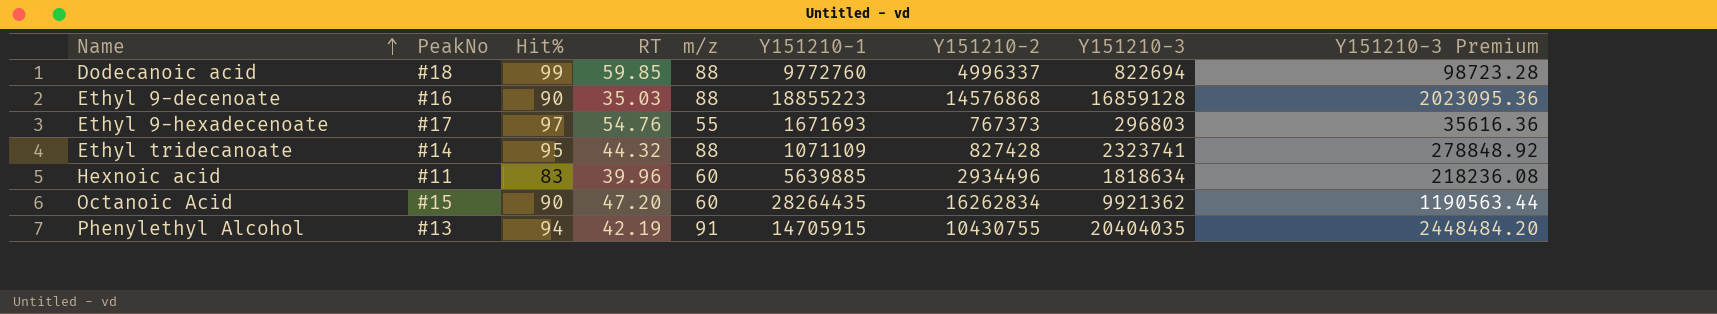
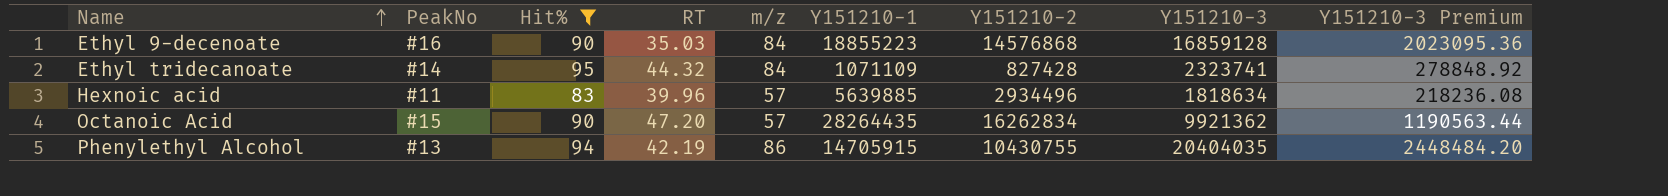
filter: none -> Hit% <= 95
Ethyl 9-decenoate | m/z: 88 -> 84
Ethyl tridecanoate | m/z: 88 -> 84
Hexnoic acid | m/z: 60 -> 57
Octanoic Acid | m/z: 60 -> 57
Phenylethyl Alcohol | m/z: 91 -> 86

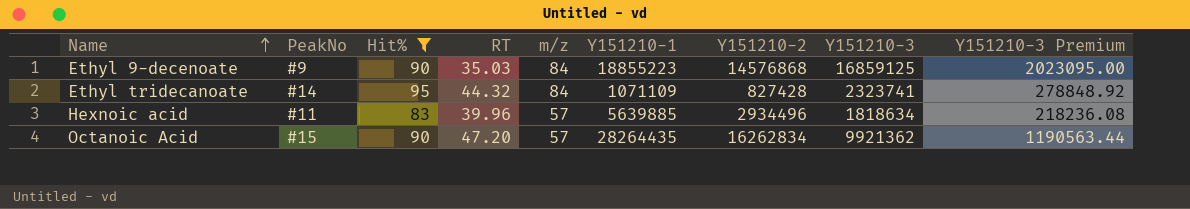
row Phenylethyl Alcohol: #13 | 94 | 42.19 | 86 | 14705915 | 10430755 | 20404035 | 2448484.20 -> none
Ethyl 9-decenoate | PeakNo: #16 -> #9
Ethyl 9-decenoate | Y151210-3: 16859128 -> 16859125
Ethyl 9-decenoate | Y151210-3 Premium: 2023095.36 -> 2023095.00

